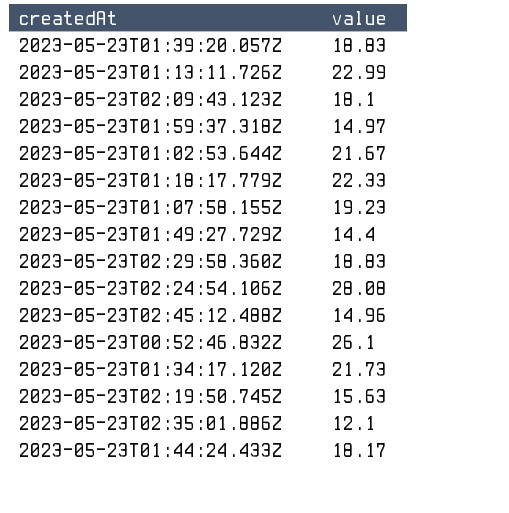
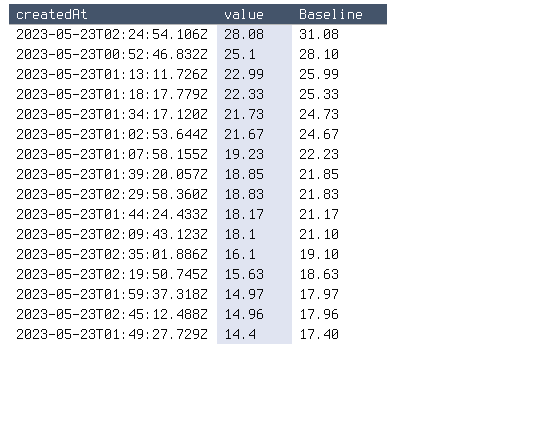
row order: none -> value descending
column Baseline | formula: none -> [value] + 3
2023-05-23T00:52:46.832Z | value: 26.1 -> 25.1
2023-05-23T01:39:20.057Z | value: 18.83 -> 18.85
2023-05-23T02:35:01.886Z | value: 12.1 -> 16.1

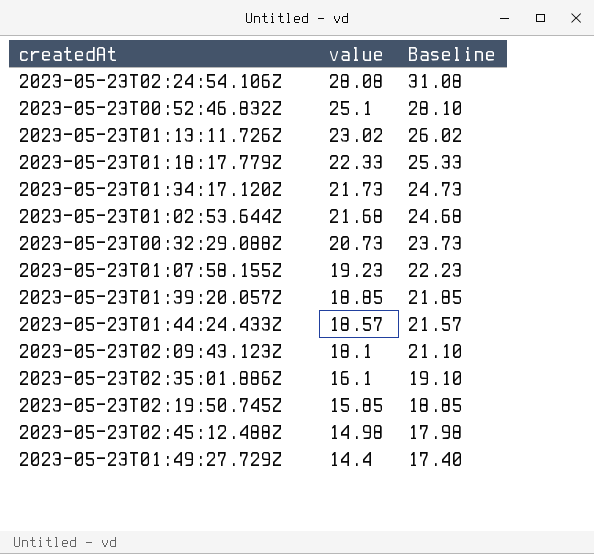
row 2023-05-23T02:29:58.360Z: 18.83 | 21.83 -> none
row 2023-05-23T01:59:37.318Z: 14.97 | 17.97 -> none
2023-05-23T01:13:11.726Z | value: 22.99 -> 23.02
2023-05-23T01:13:11.726Z | Baseline: 25.99 -> 26.02
2023-05-23T01:02:53.644Z | value: 21.67 -> 21.68
2023-05-23T01:02:53.644Z | Baseline: 24.67 -> 24.68
row 2023-05-23T00:32:29.088Z: none -> 20.73 | 23.73
2023-05-23T01:44:24.433Z | value: 18.17 -> 18.57
2023-05-23T01:44:24.433Z | Baseline: 21.17 -> 21.57
2023-05-23T02:19:50.745Z | value: 15.63 -> 15.85
2023-05-23T02:19:50.745Z | Baseline: 18.63 -> 18.85
2023-05-23T02:45:12.488Z | value: 14.96 -> 14.98
2023-05-23T02:45:12.488Z | Baseline: 17.96 -> 17.98

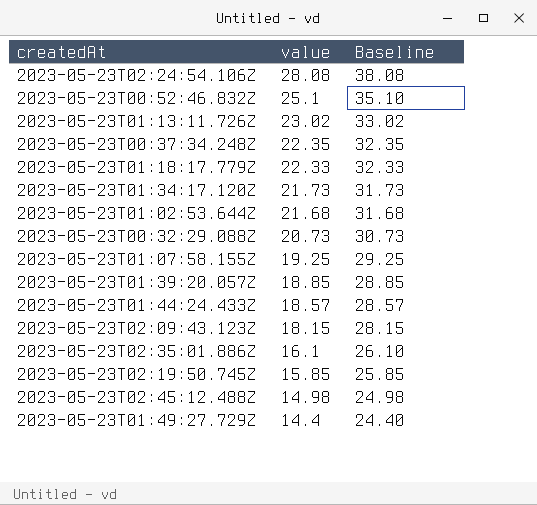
column Baseline | formula: [value] + 3 -> [value] + 10
row 2023-05-23T00:37:34.248Z: none -> 22.35 | 32.35
2023-05-23T01:07:58.155Z | value: 19.23 -> 19.25
2023-05-23T02:09:43.123Z | value: 18.1 -> 18.15

